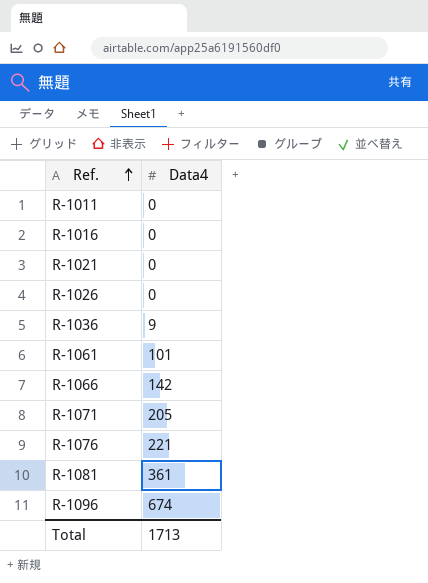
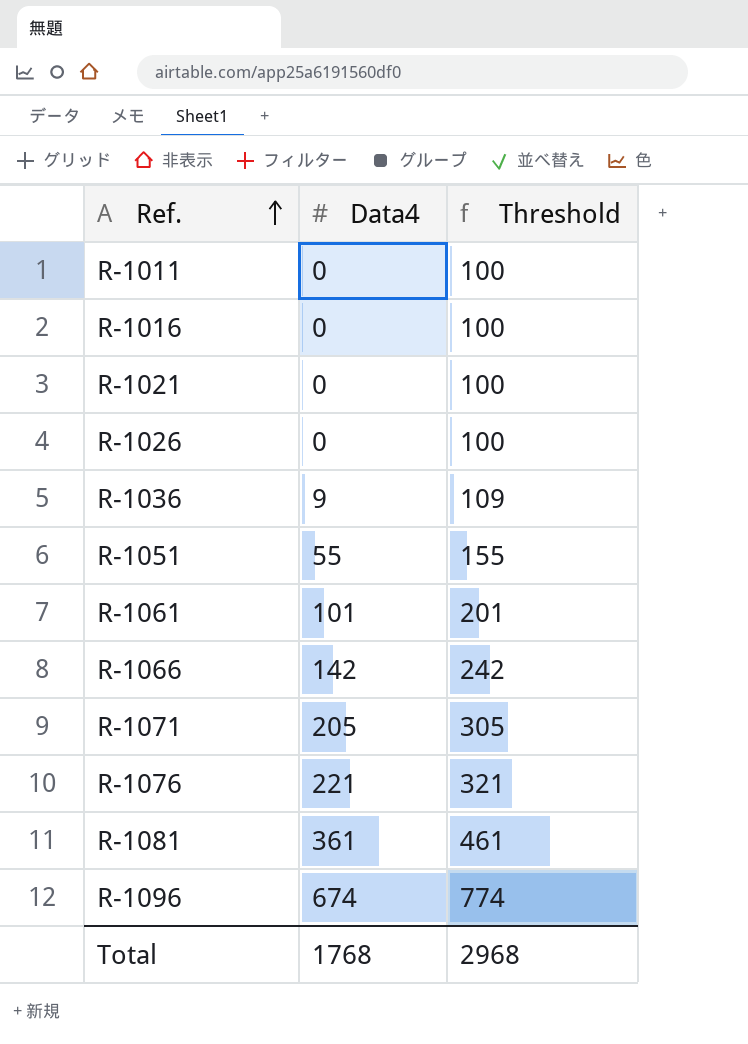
column Threshold | formula: none -> [Data4] + 100
row R-1051: none -> 55 | 155
Total | Data4: 1713 -> 1768

